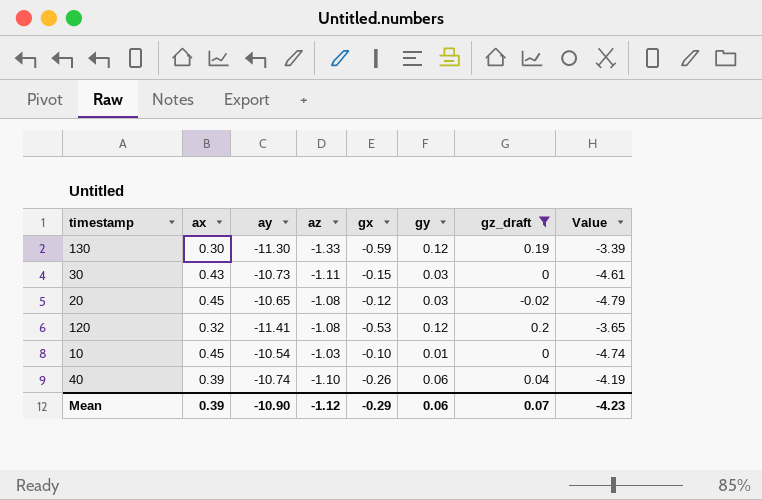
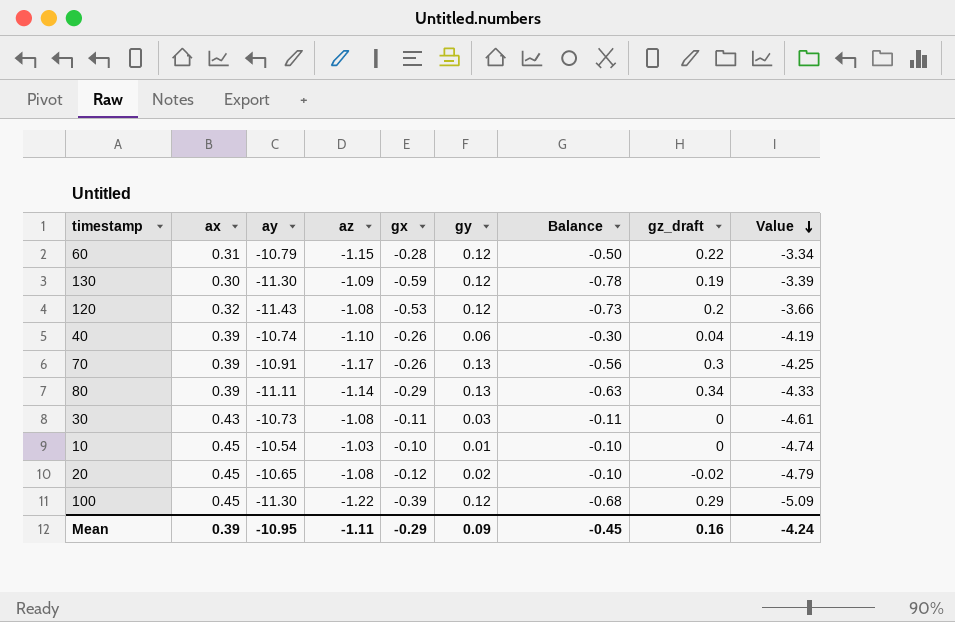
filter: gz_draft <= 0.2 -> none
row order: none -> Value descending
column Balance | formula: none -> [gx] - [gz_draft]
130 | az: -1.33 -> -1.09
120 | ay: -11.41 -> -11.43
120 | Value: -3.65 -> -3.66
30 | az: -1.11 -> -1.08
30 | gx: -0.15 -> -0.11
20 | gy: 0.03 -> 0.02
Mean | ay: -10.90 -> -10.95
Mean | az: -1.12 -> -1.11
Mean | gy: 0.06 -> 0.09
Mean | gz_draft: 0.07 -> 0.16
Mean | Value: -4.23 -> -4.24

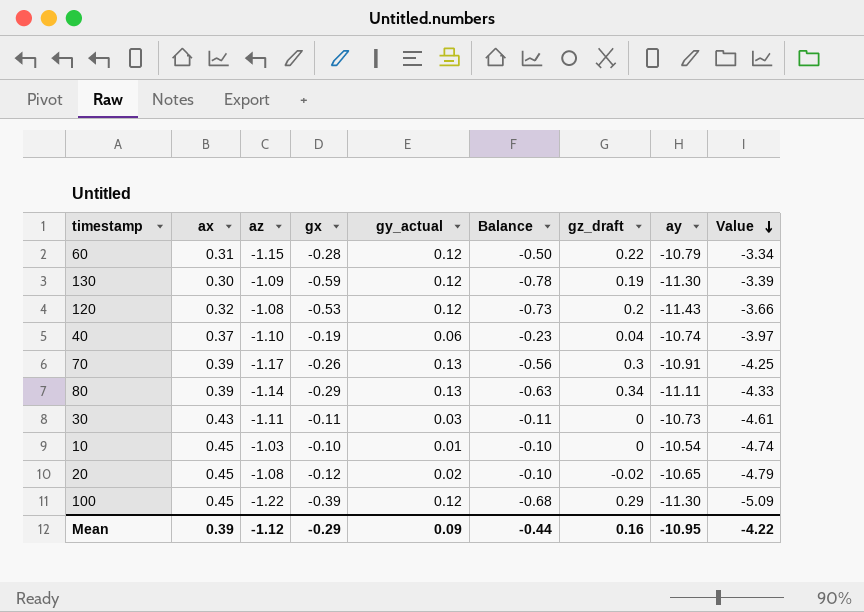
column name: gy -> gy_actual
column ay | position: 3 -> 8
40 | ax: 0.39 -> 0.37
40 | gx: -0.26 -> -0.19
40 | Balance: -0.30 -> -0.23
40 | Value: -4.19 -> -3.97
30 | az: -1.08 -> -1.11
Mean | az: -1.11 -> -1.12
Mean | Balance: -0.45 -> -0.44
Mean | Value: -4.24 -> -4.22

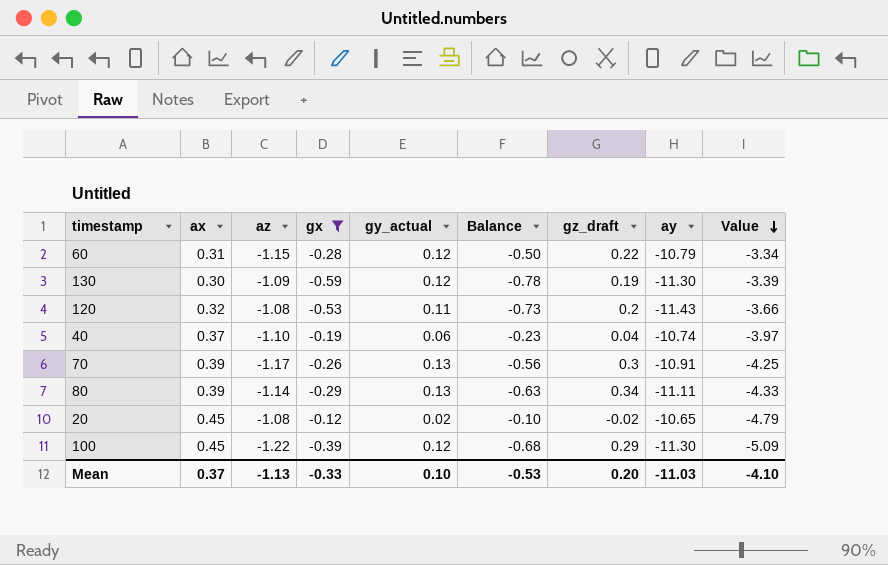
filter: none -> gx <= -0.12
120 | gy_actual: 0.12 -> 0.11
Mean | ax: 0.39 -> 0.37
Mean | az: -1.12 -> -1.13
Mean | gx: -0.29 -> -0.33
Mean | gy_actual: 0.09 -> 0.10
Mean | Balance: -0.44 -> -0.53
Mean | gz_draft: 0.16 -> 0.20
Mean | ay: -10.95 -> -11.03
Mean | Value: -4.22 -> -4.10

